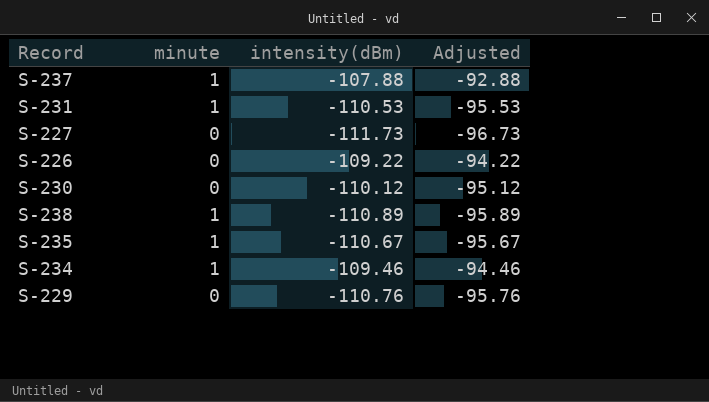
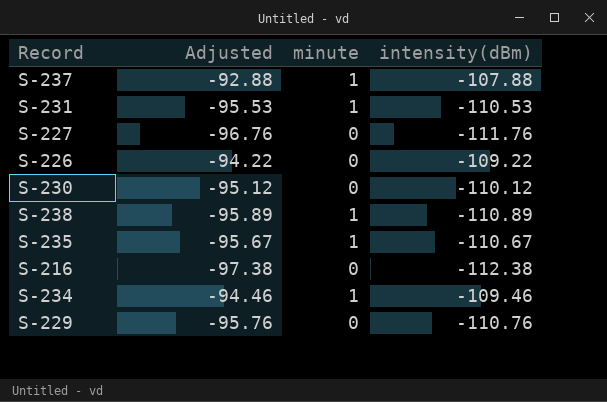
column Adjusted | position: 4 -> 2
S-227 | Adjusted: -96.73 -> -96.76
S-227 | intensity(dBm): -111.73 -> -111.76
row S-216: none -> -97.38 | 0 | -112.38

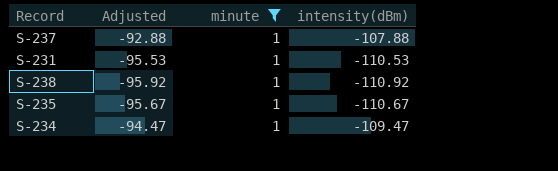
filter: none -> minute = 1
S-238 | Adjusted: -95.89 -> -95.92
S-238 | intensity(dBm): -110.89 -> -110.92
S-234 | Adjusted: -94.46 -> -94.47
S-234 | intensity(dBm): -109.46 -> -109.47

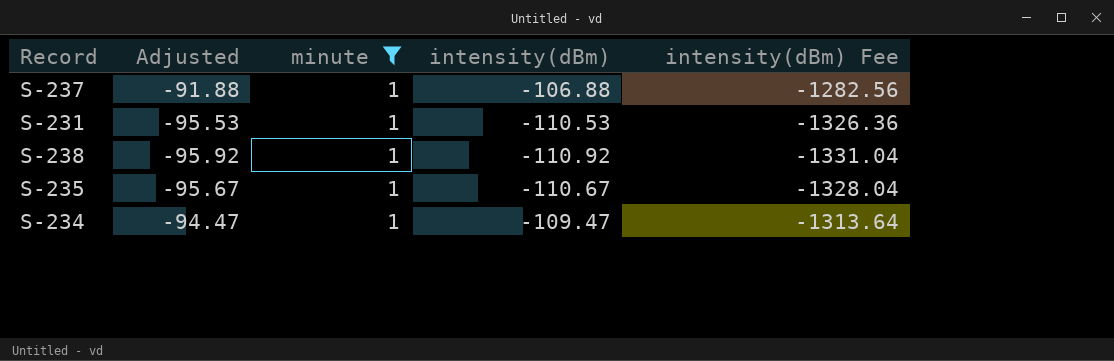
column intensity(dBm) Fee | formula: none -> [intensity(dBm)] * 12
S-237 | Adjusted: -92.88 -> -91.88
S-237 | intensity(dBm): -107.88 -> -106.88

